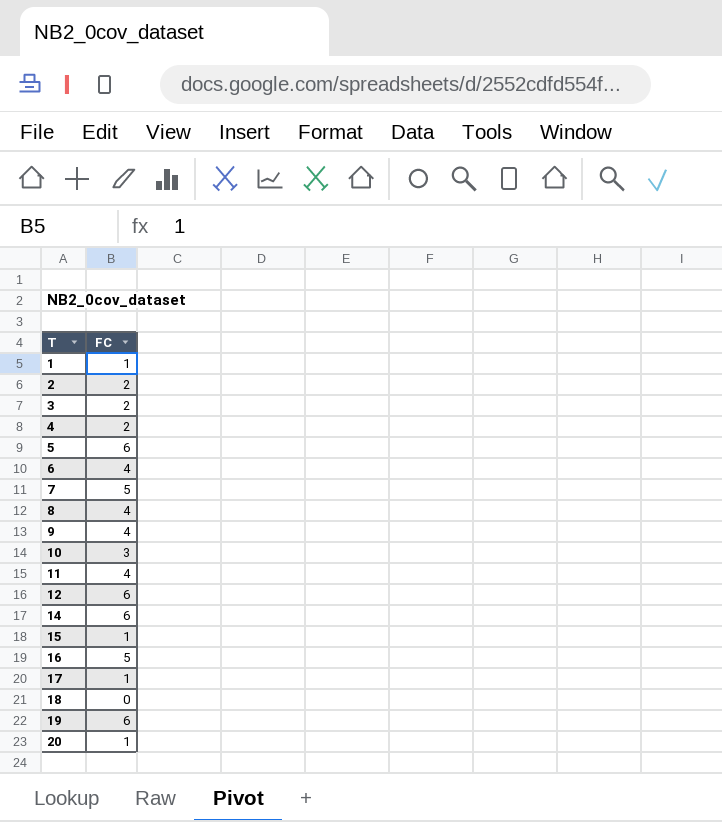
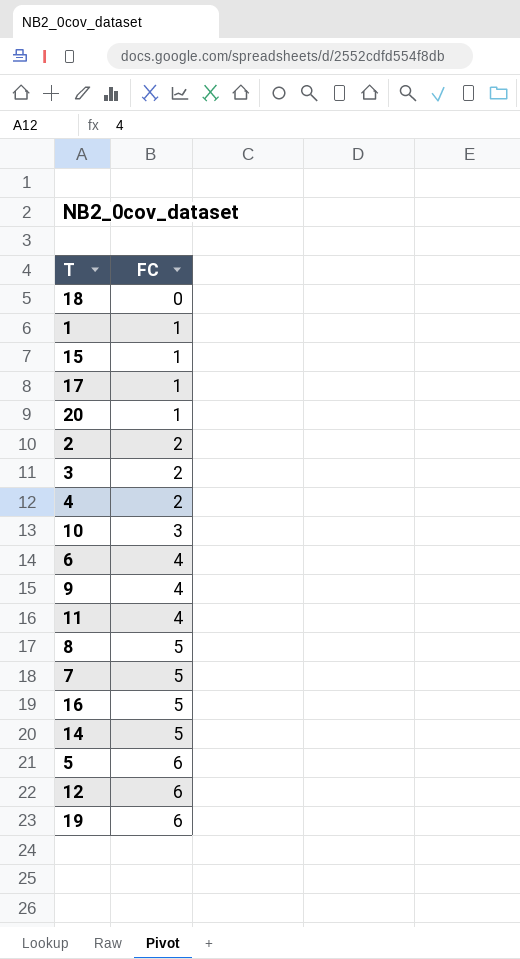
row order: T ascending -> FC ascending
8 | FC: 4 -> 5
14 | FC: 6 -> 5

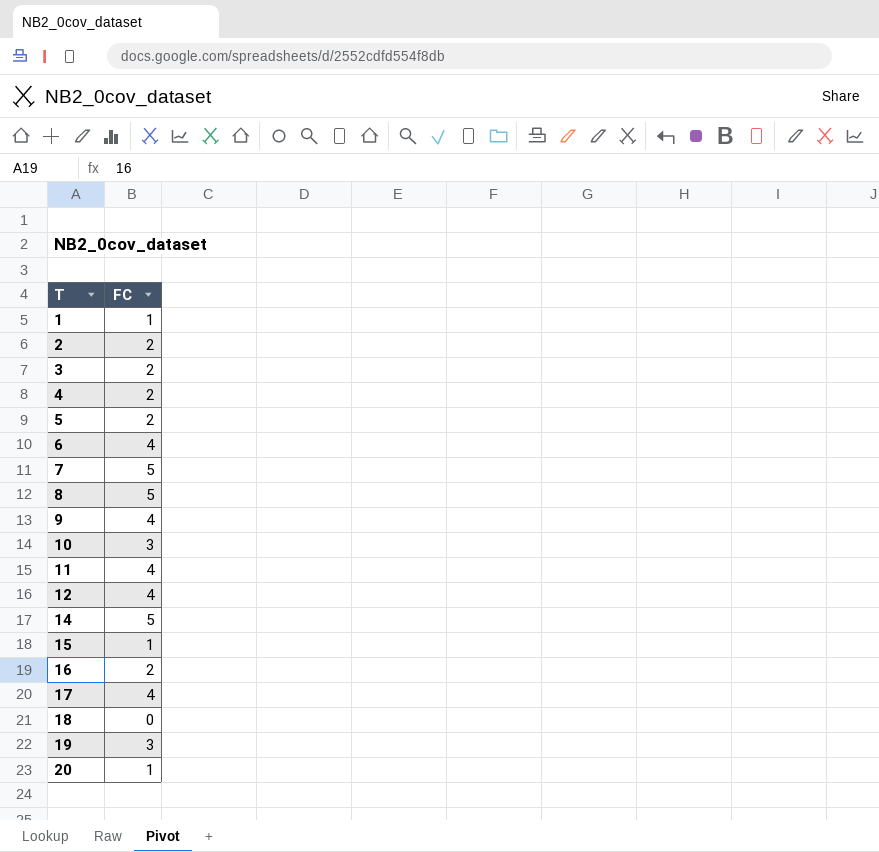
row order: FC ascending -> T ascending
5 | FC: 6 -> 2
12 | FC: 6 -> 4
16 | FC: 5 -> 2
17 | FC: 1 -> 4
19 | FC: 6 -> 3

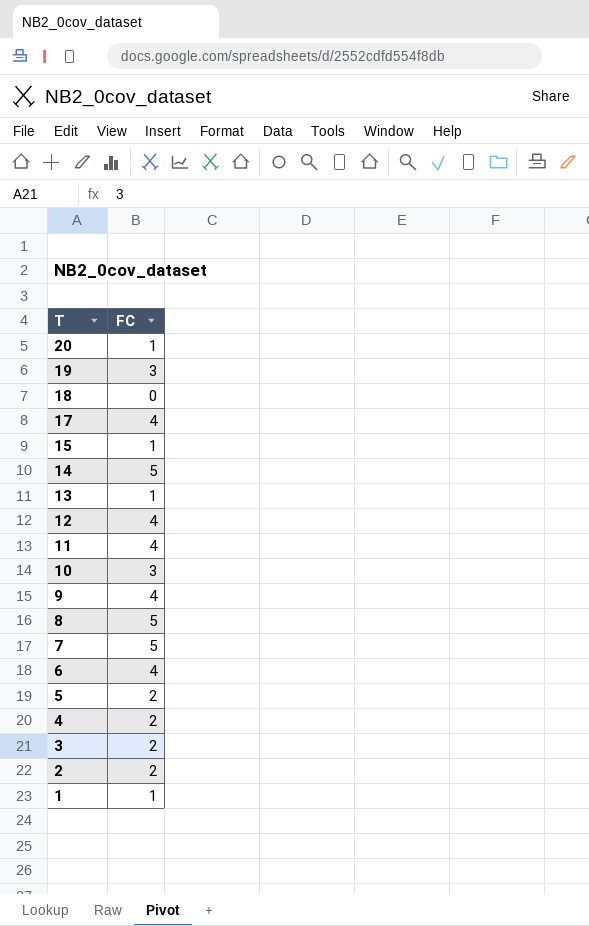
row order: T ascending -> T descending
row 16: 2 -> none
row 13: none -> 1

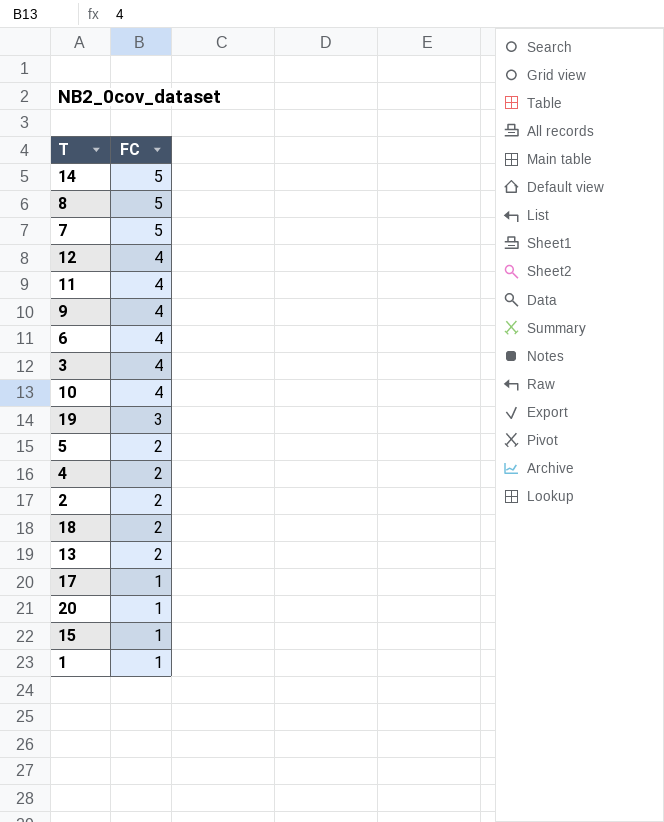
row order: T descending -> FC descending
3 | FC: 2 -> 4
10 | FC: 3 -> 4
18 | FC: 0 -> 2
13 | FC: 1 -> 2
17 | FC: 4 -> 1

